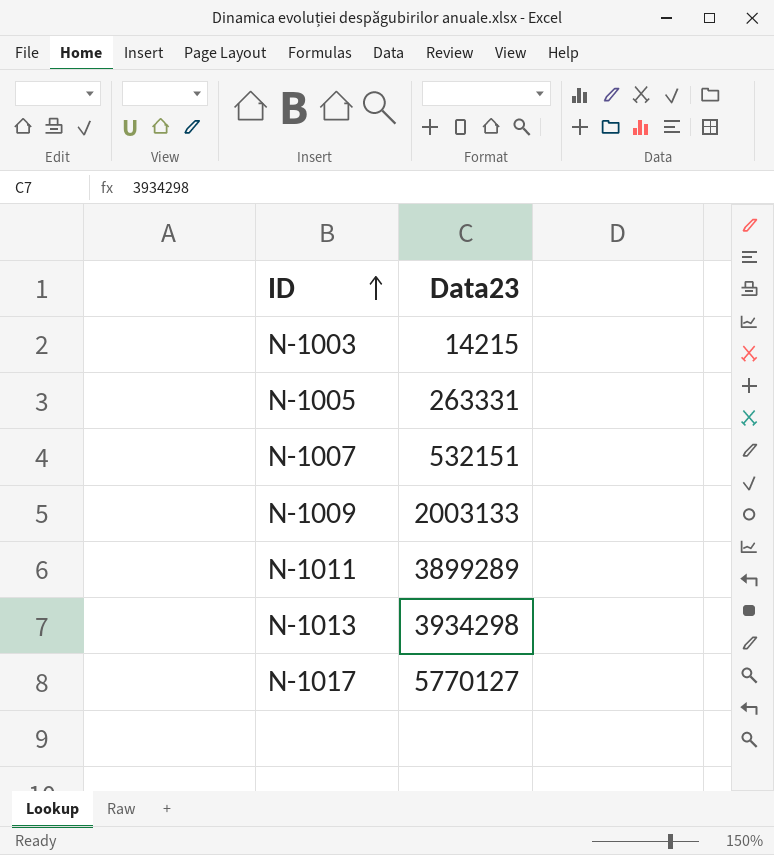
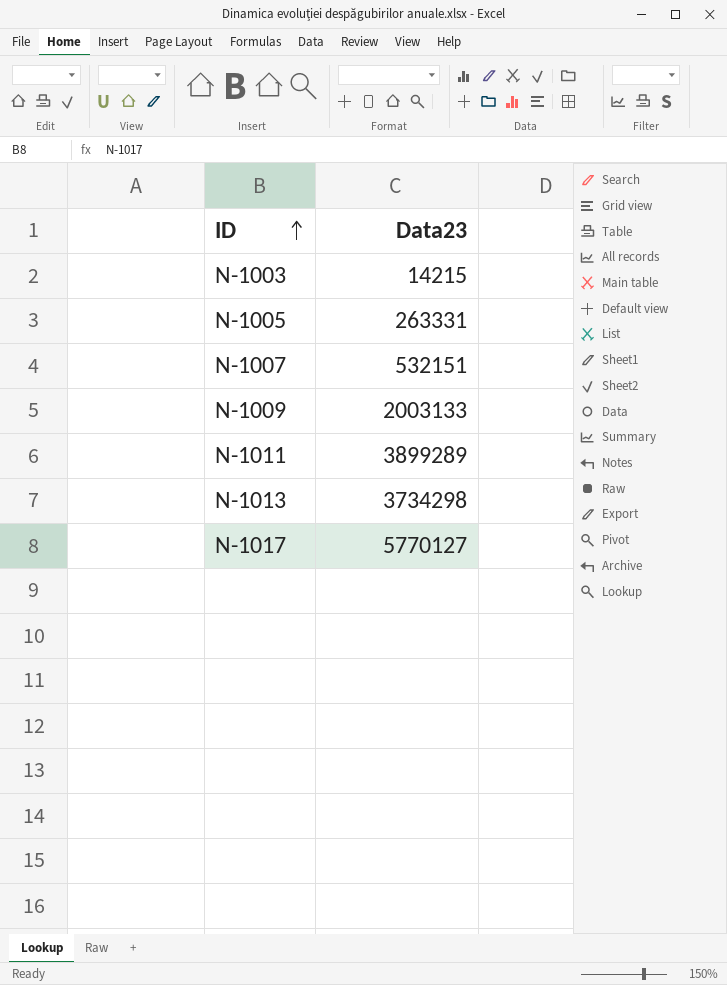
N-1013 | Data23: 3934298 -> 3734298

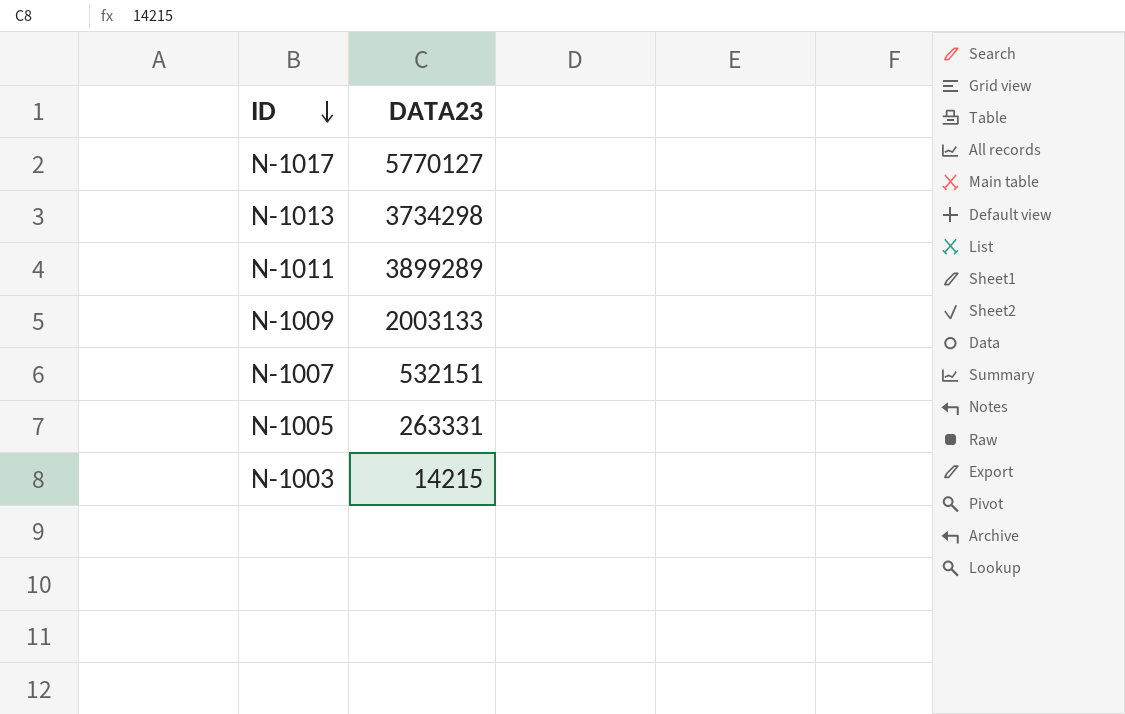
row order: ID ascending -> ID descending
column name: Data23 -> DATA23

